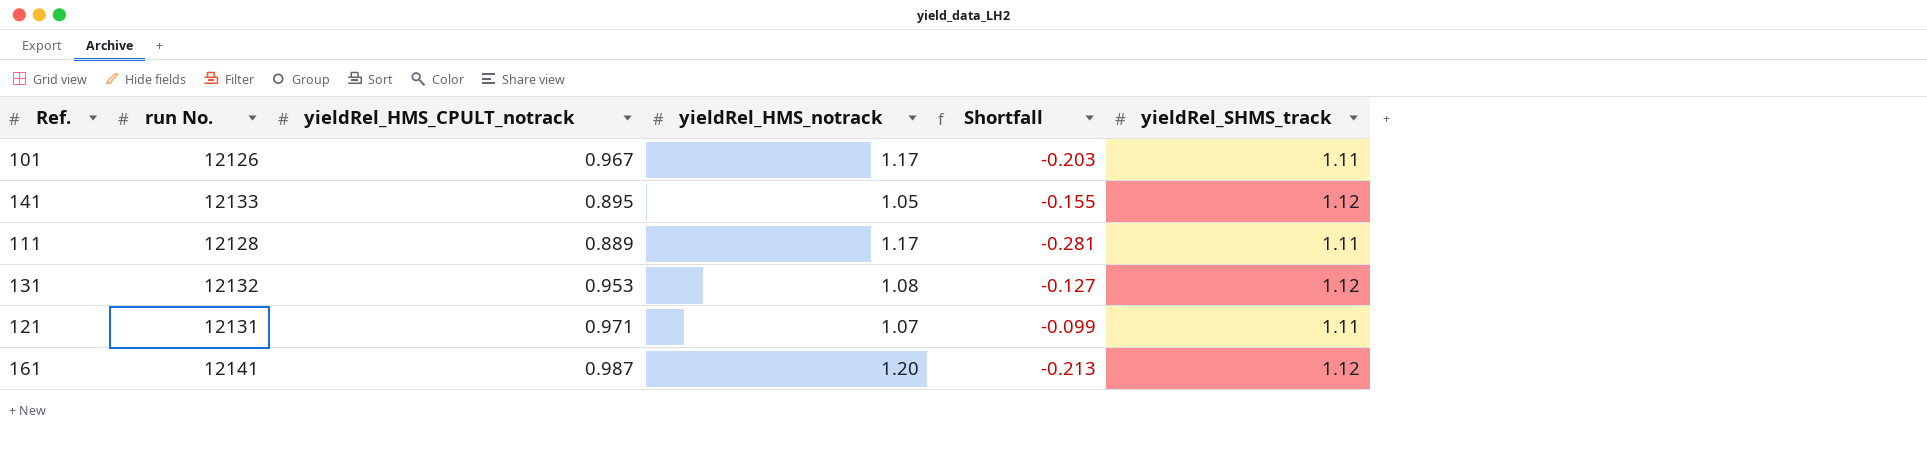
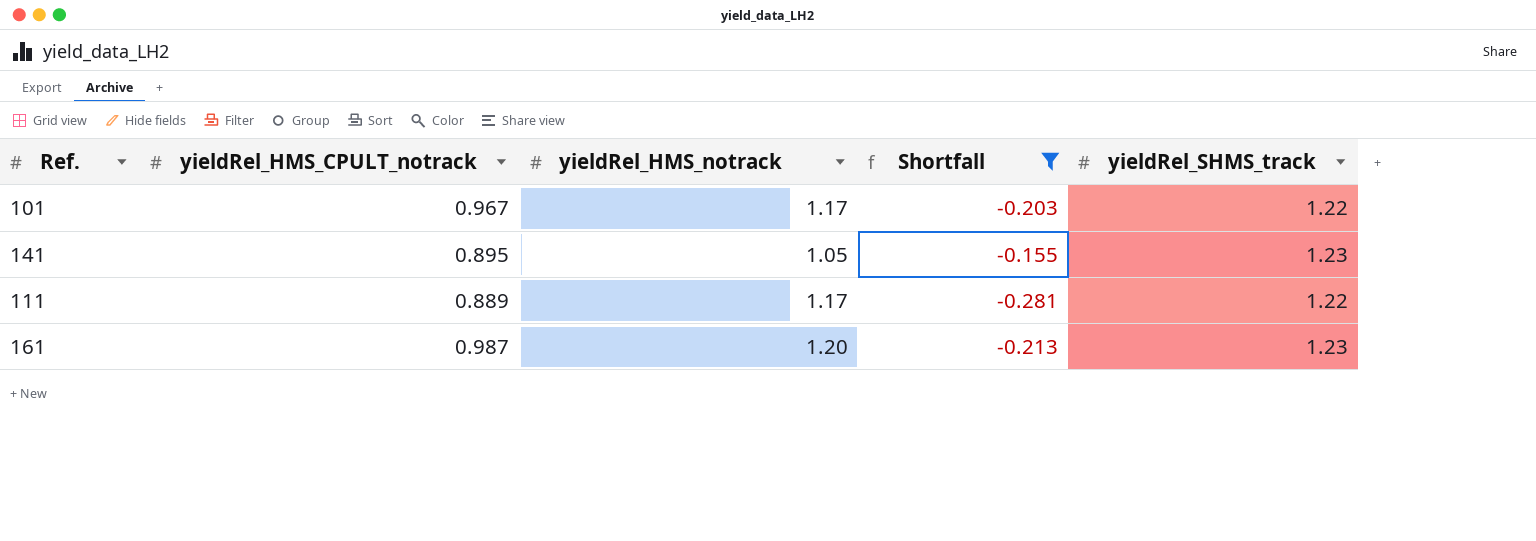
filter: none -> Shortfall <= -0.155
column run No. | position: 2 -> none
101 | yieldRel_SHMS_track: 1.11 -> 1.22
141 | yieldRel_SHMS_track: 1.12 -> 1.23
111 | yieldRel_SHMS_track: 1.11 -> 1.22
161 | yieldRel_SHMS_track: 1.12 -> 1.23

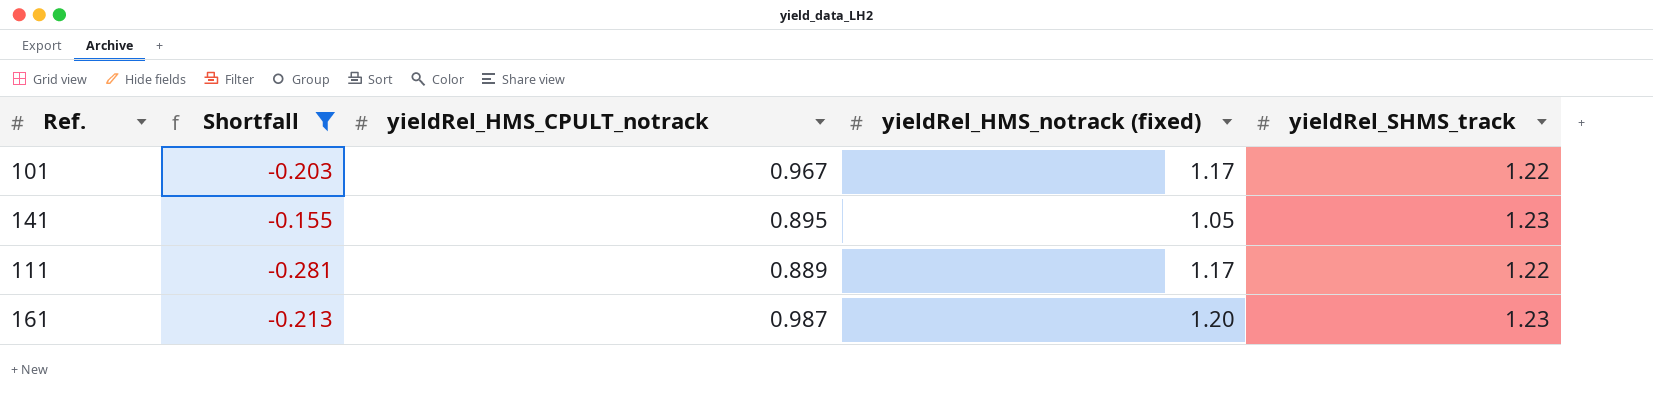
column Shortfall | position: 4 -> 2
column name: yieldRel_HMS_notrack -> yieldRel_HMS_notrack (fixed)

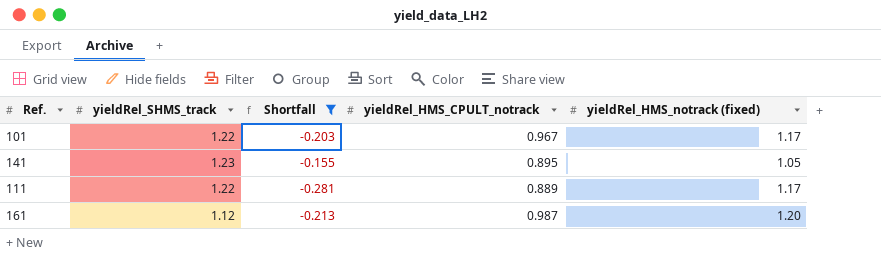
column yieldRel_SHMS_track | position: 5 -> 2
161 | yieldRel_SHMS_track: 1.23 -> 1.12

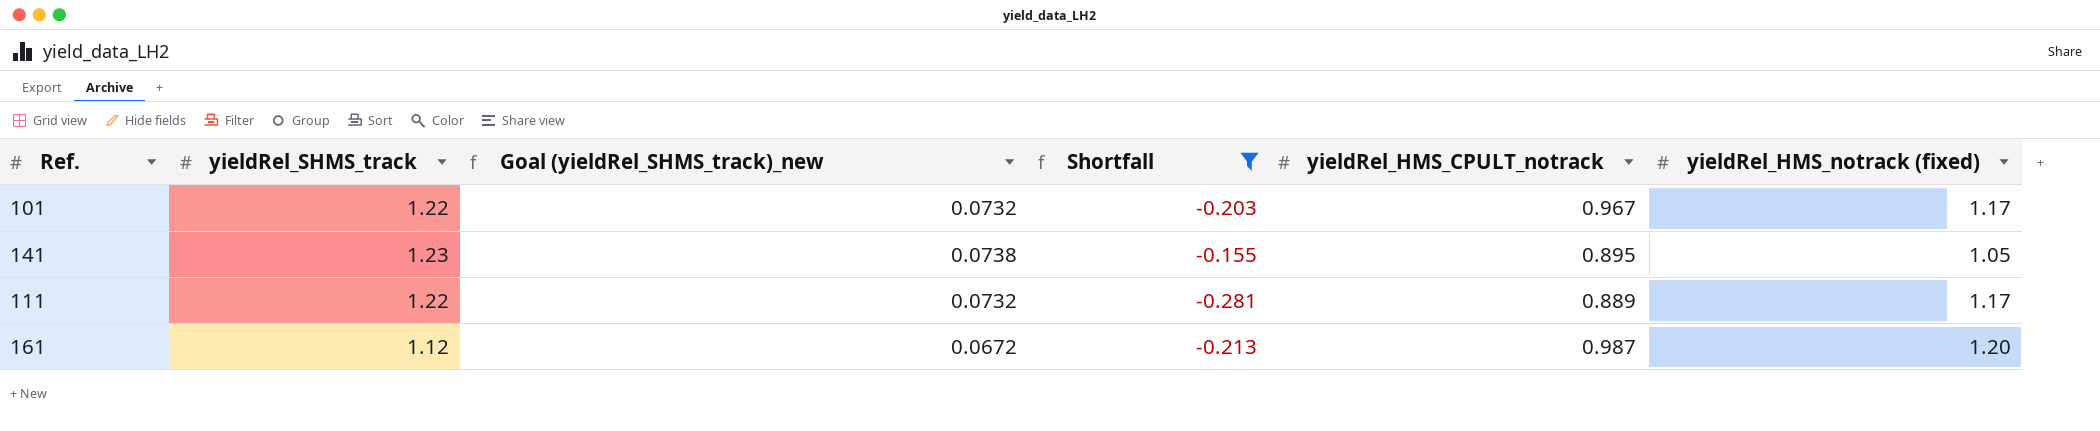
column Goal (yieldRel_SHMS_track)_new | formula: none -> [yieldRel_SHMS_track] * 0.06

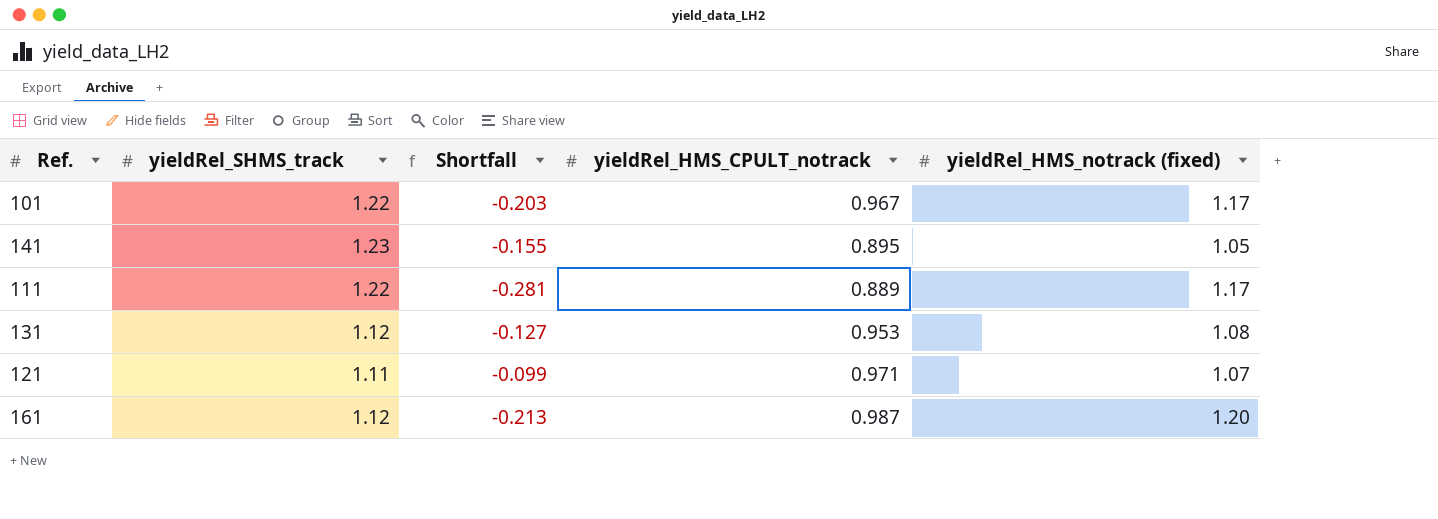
filter: Shortfall <= -0.155 -> none
column Goal (yieldRel_SHMS_track)_new | formula: [yieldRel_SHMS_track] * 0.06 -> none

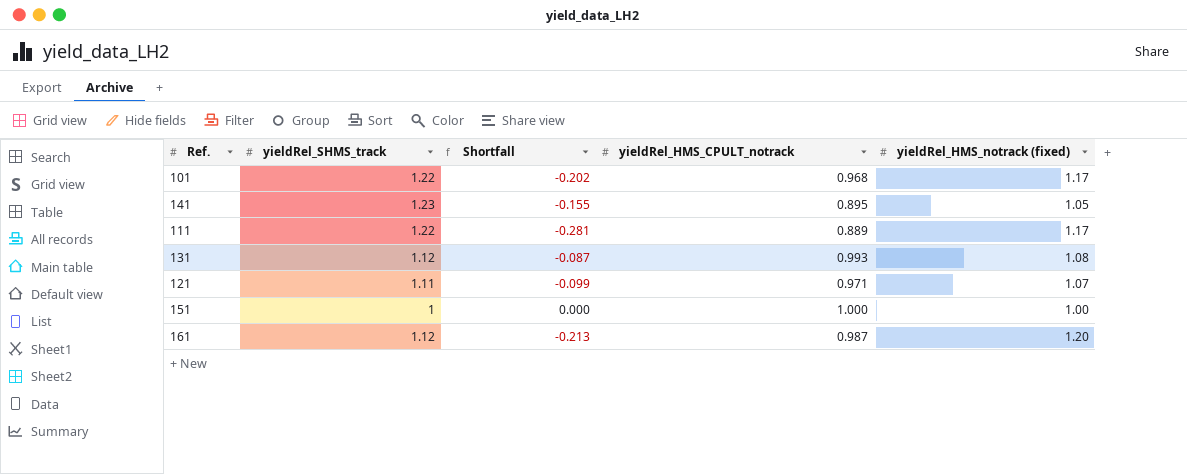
101 | Shortfall: -0.203 -> -0.202
101 | yieldRel_HMS_CPULT_notrack: 0.967 -> 0.968
131 | Shortfall: -0.127 -> -0.087
131 | yieldRel_HMS_CPULT_notrack: 0.953 -> 0.993
row 151: none -> 1 | 0.000 | 1.000 | 1.00

